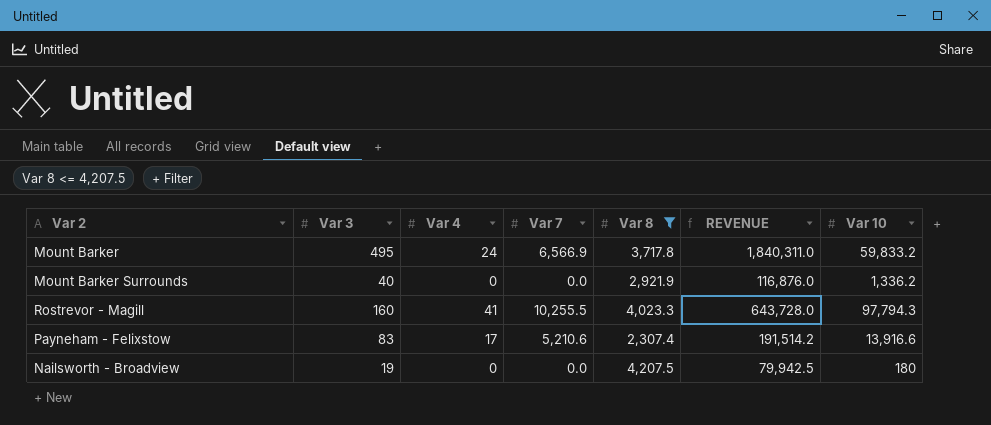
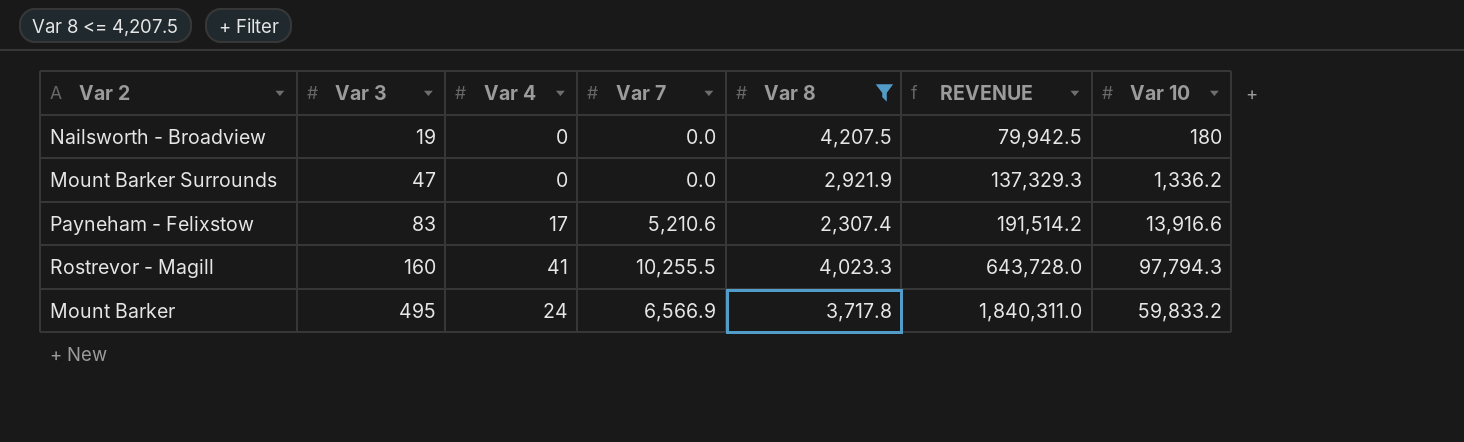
row order: none -> Var 3 ascending
Mount Barker Surrounds | Var 3: 40 -> 47
Mount Barker Surrounds | REVENUE: 116,876.0 -> 137,329.3

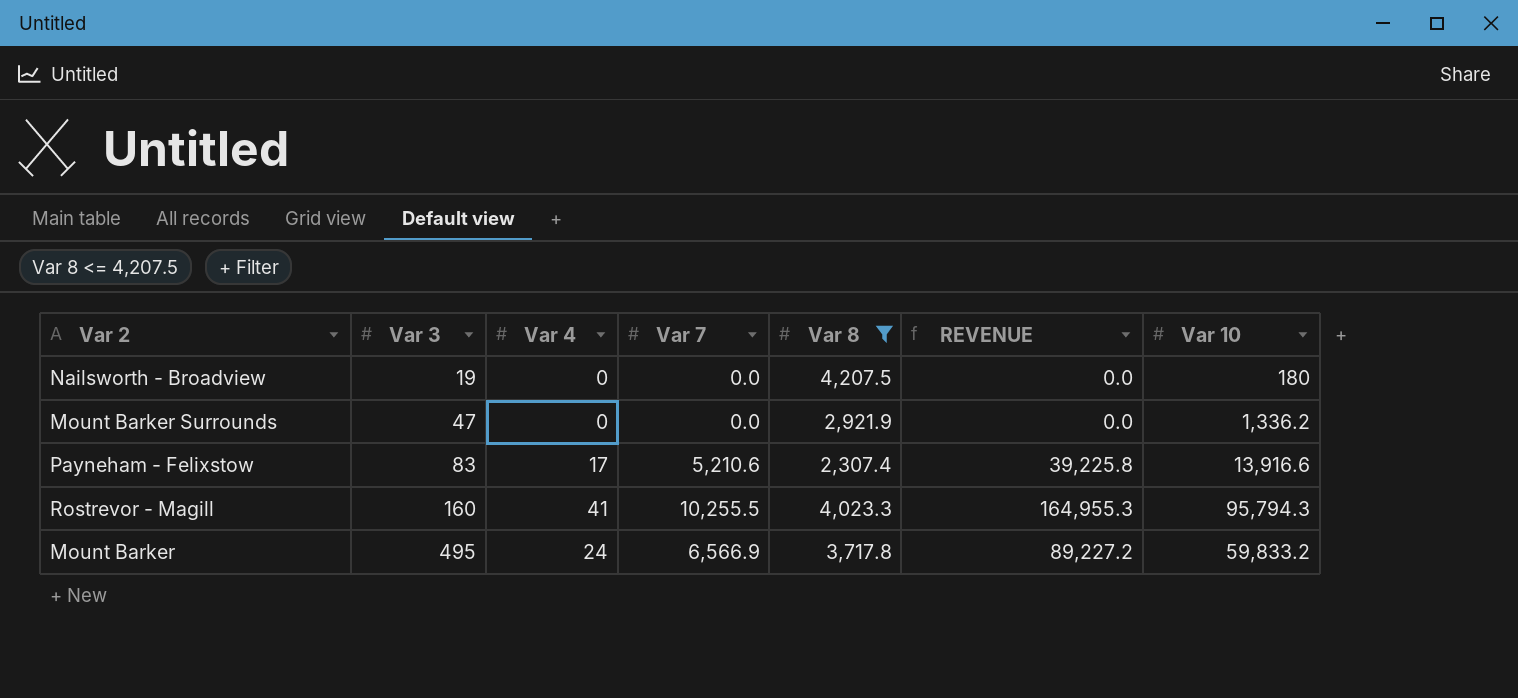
column REVENUE | formula: [Var 3] * [Var 8] -> [Var 4] * [Var 8]
Rostrevor - Magill | Var 10: 97,794.3 -> 95,794.3

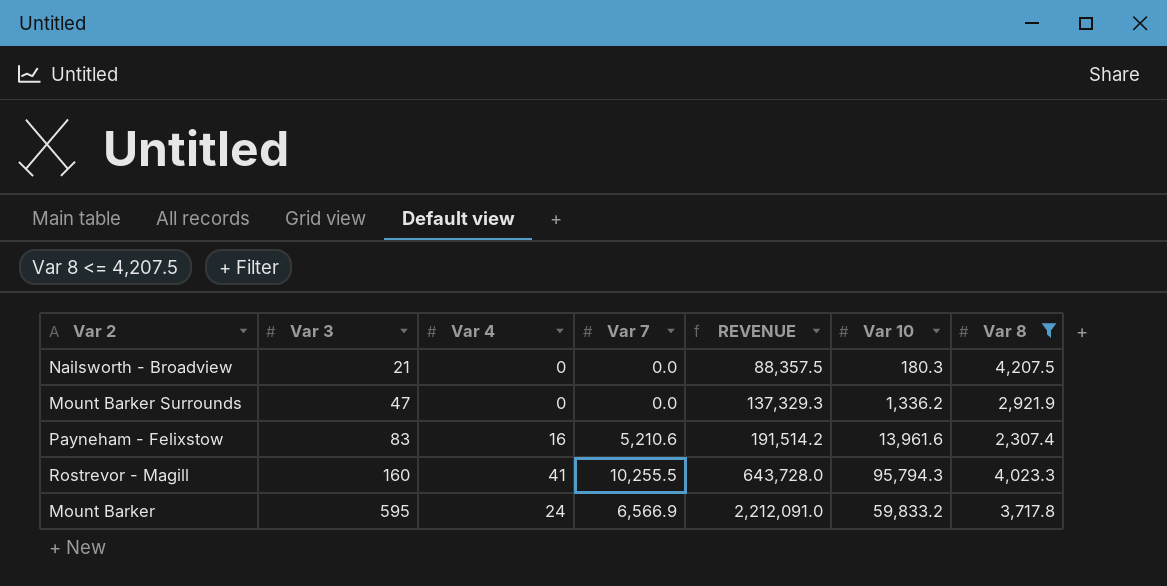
column REVENUE | formula: [Var 4] * [Var 8] -> [Var 3] * [Var 8]
column Var 8 | position: 5 -> 7
Nailsworth - Broadview | Var 3: 19 -> 21
Nailsworth - Broadview | Var 10: 180 -> 180.3
Payneham - Felixstow | Var 4: 17 -> 16
Payneham - Felixstow | Var 10: 13,916.6 -> 13,961.6
Mount Barker | Var 3: 495 -> 595

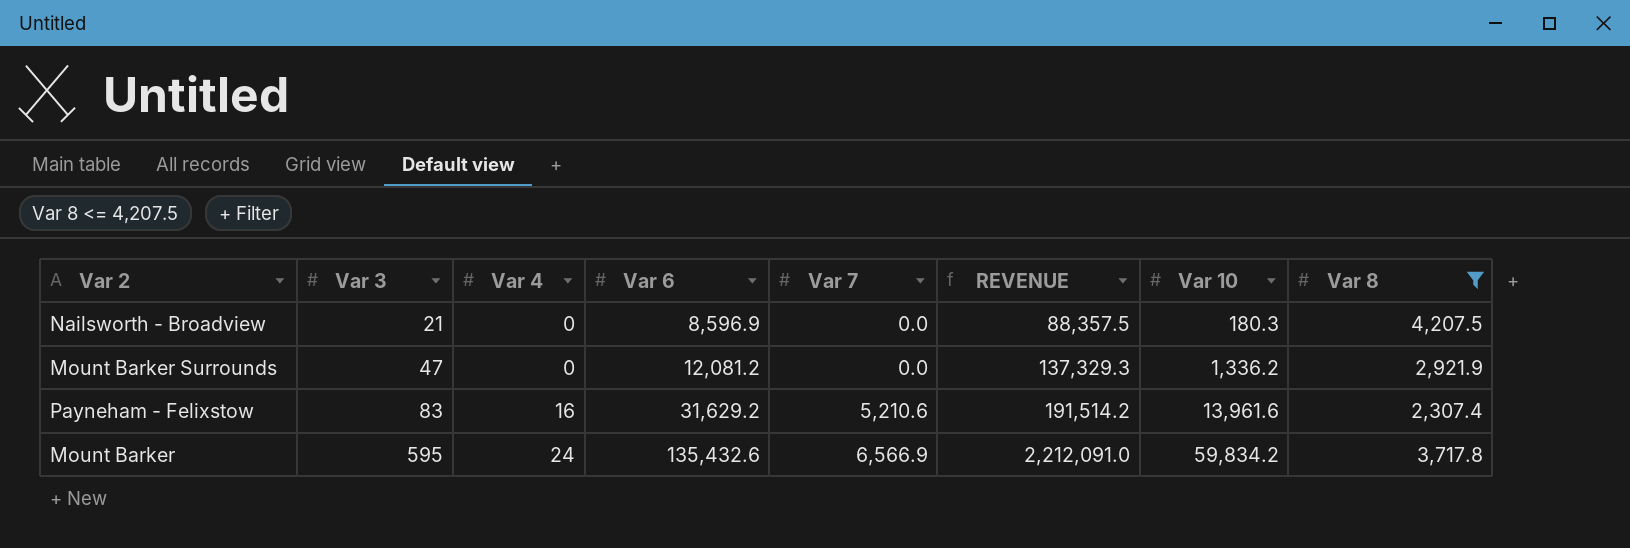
column Var 6 | position: none -> 4
row Rostrevor - Magill: 160 | 41 | 10,255.5 | 643,728.0 | 95,794.3 | 4,023.3 -> none
Mount Barker | Var 10: 59,833.2 -> 59,834.2

